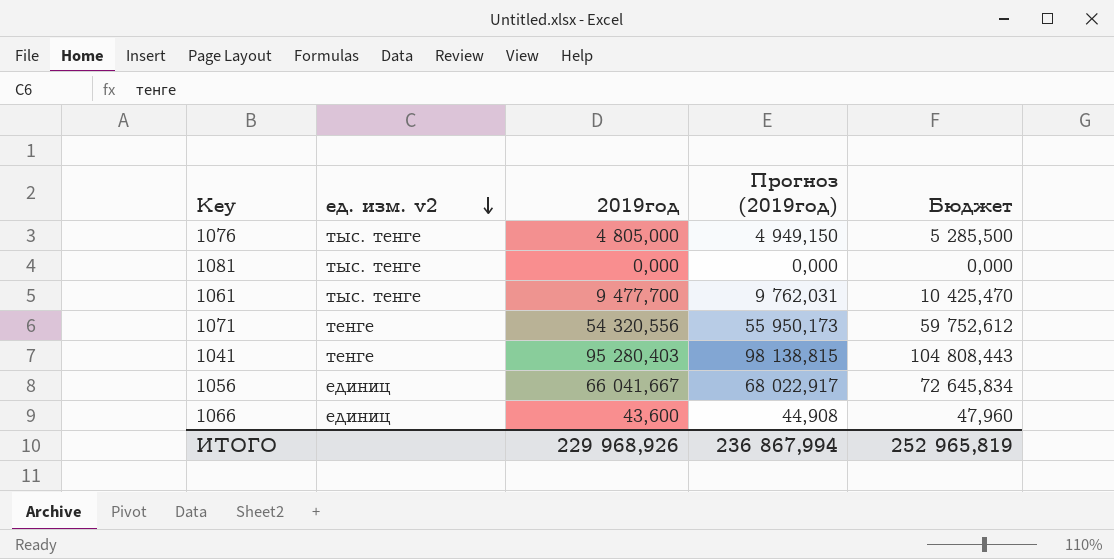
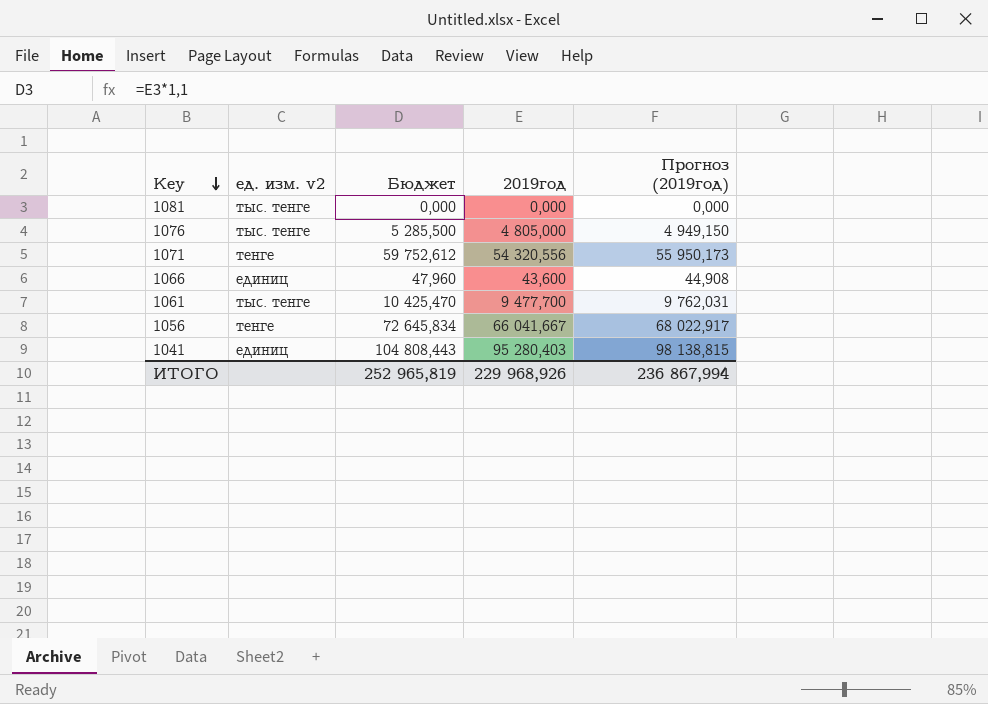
row order: ед. изм. v2 descending -> Key descending
column Бюджет | position: 5 -> 3
1056 | ед. изм. v2: единиц -> тенге
1041 | ед. изм. v2: тенге -> единиц

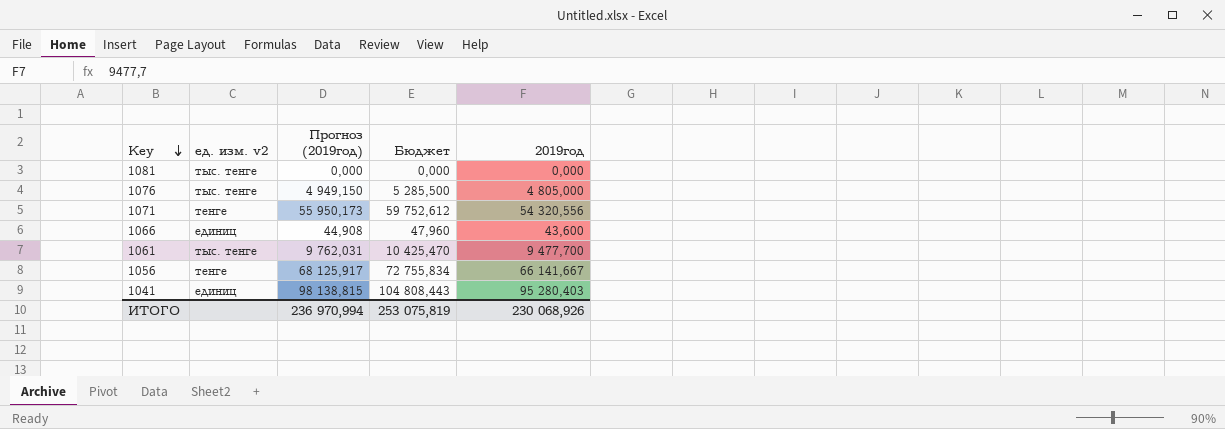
column Прогноз (2019год) | position: 5 -> 3
1056 | Прогноз (2019год): 68 022,917 -> 68 125,917
1056 | Бюджет: 72 645,834 -> 72 755,834
1056 | 2019год: 66 041,667 -> 66 141,667
ИТОГО | Прогноз (2019год): 236 867,994 -> 236 970,994
ИТОГО | Бюджет: 252 965,819 -> 253 075,819
ИТОГО | 2019год: 229 968,926 -> 230 068,926

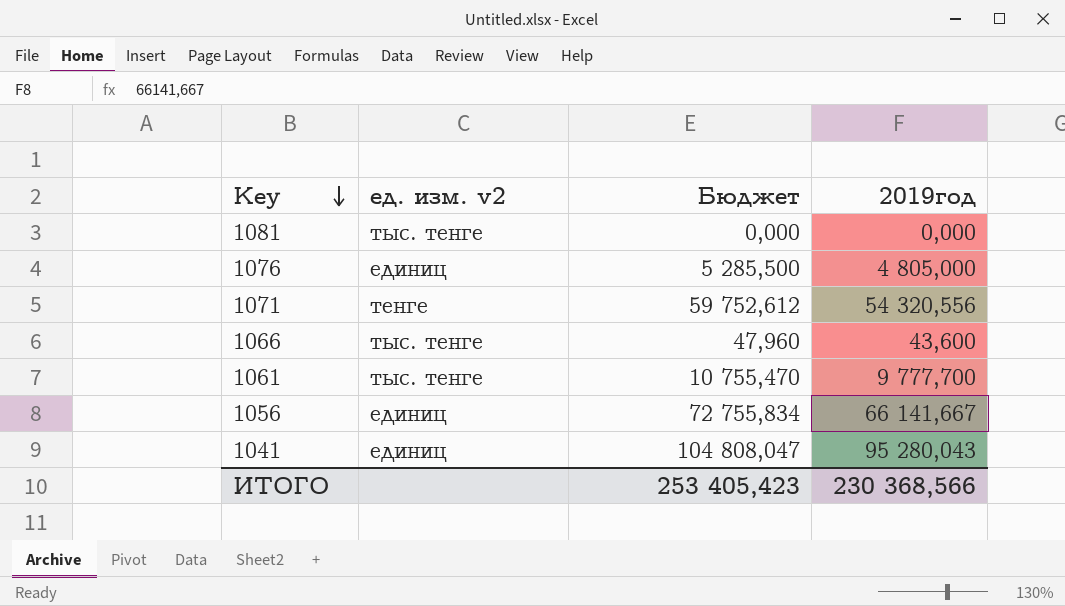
column Прогноз (2019год) | formula: [2019год] * 1,03 -> none
1076 | ед. изм. v2: тыс. тенге -> единиц
1066 | ед. изм. v2: единиц -> тыс. тенге
1061 | Бюджет: 10 425,470 -> 10 755,470
1061 | 2019год: 9 477,700 -> 9 777,700
1056 | ед. изм. v2: тенге -> единиц
1041 | Бюджет: 104 808,443 -> 104 808,047
1041 | 2019год: 95 280,403 -> 95 280,043
ИТОГО | Бюджет: 253 075,819 -> 253 405,423
ИТОГО | 2019год: 230 068,926 -> 230 368,566

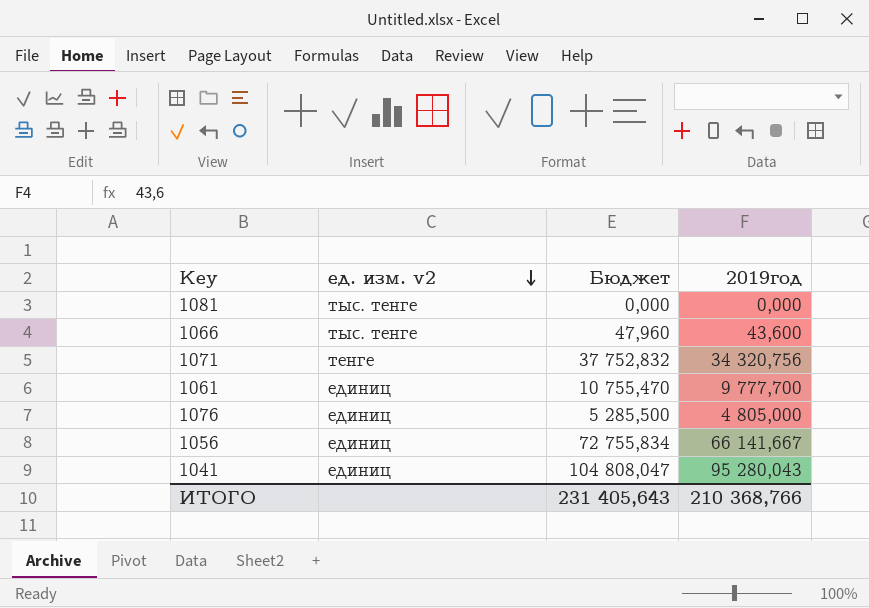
row order: Key descending -> ед. изм. v2 descending
1071 | Бюджет: 59 752,612 -> 37 752,832
1071 | 2019год: 54 320,556 -> 34 320,756
1061 | ед. изм. v2: тыс. тенге -> единиц
ИТОГО | Бюджет: 253 405,423 -> 231 405,643
ИТОГО | 2019год: 230 368,566 -> 210 368,766

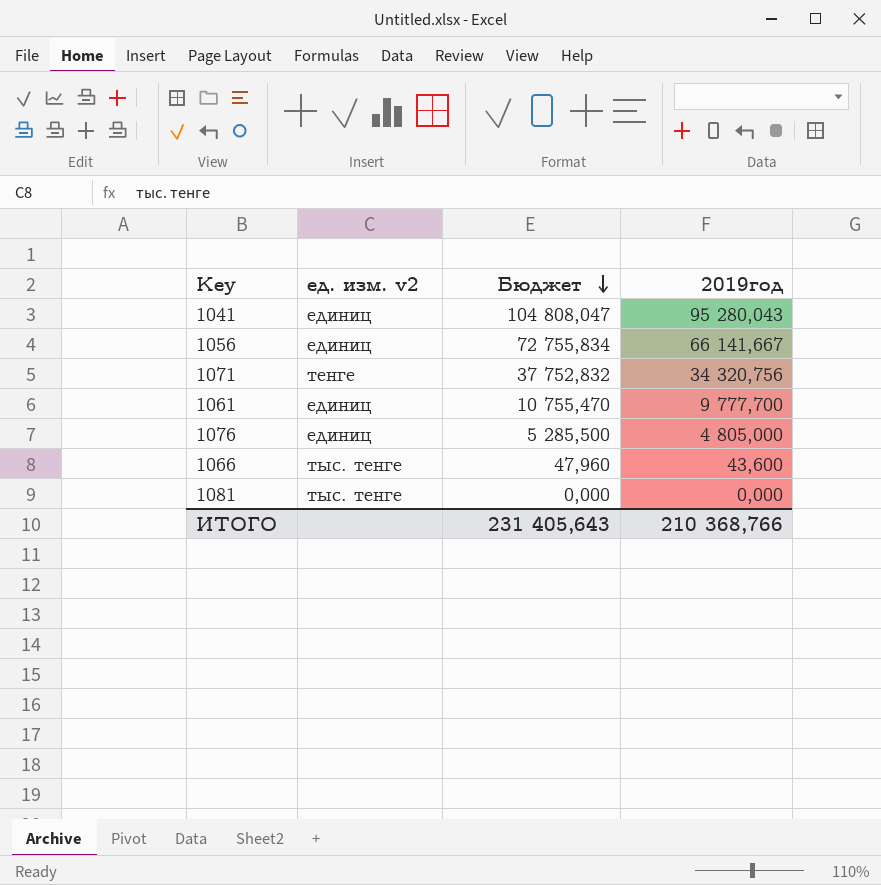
row order: ед. изм. v2 descending -> Бюджет descending

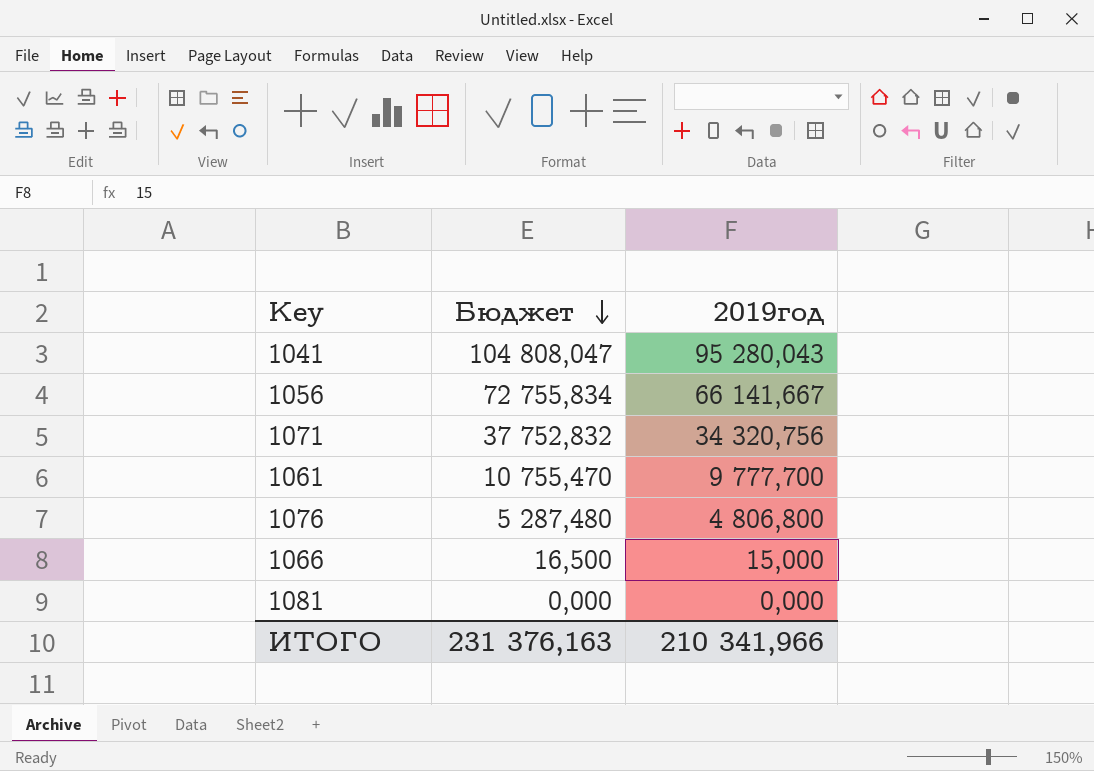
column ед. изм. v2 | position: 2 -> none
1076 | Бюджет: 5 285,500 -> 5 287,480
1076 | 2019год: 4 805,000 -> 4 806,800
1066 | Бюджет: 47,960 -> 16,500
1066 | 2019год: 43,600 -> 15,000
ИТОГО | Бюджет: 231 405,643 -> 231 376,163
ИТОГО | 2019год: 210 368,766 -> 210 341,966

